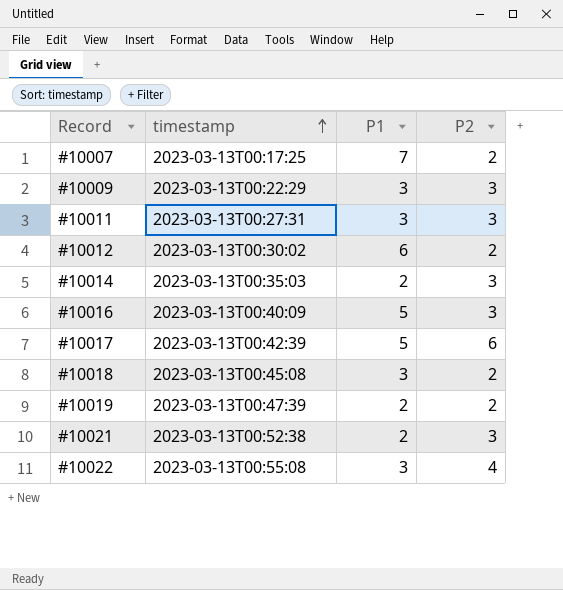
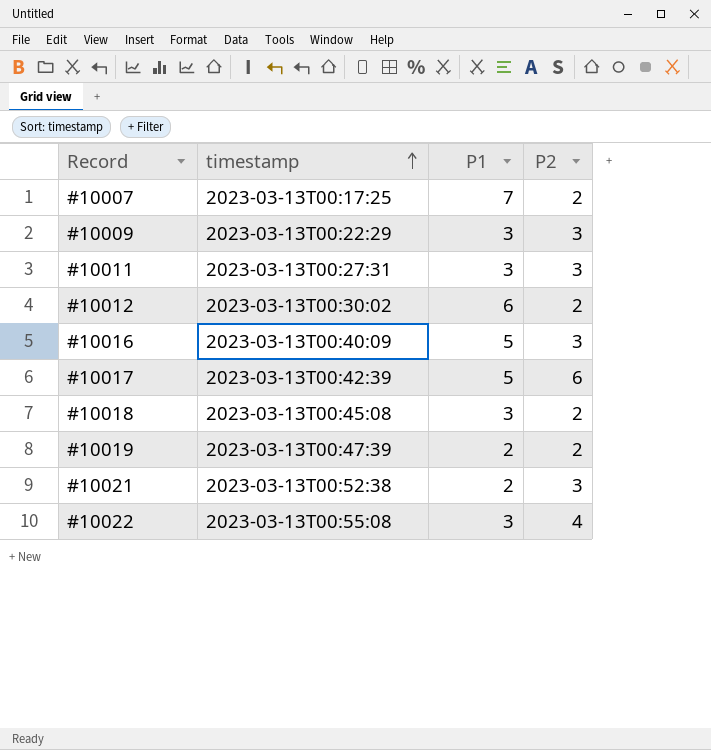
row #10014: 2023-03-13T00:35:03 | 2 | 3 -> none

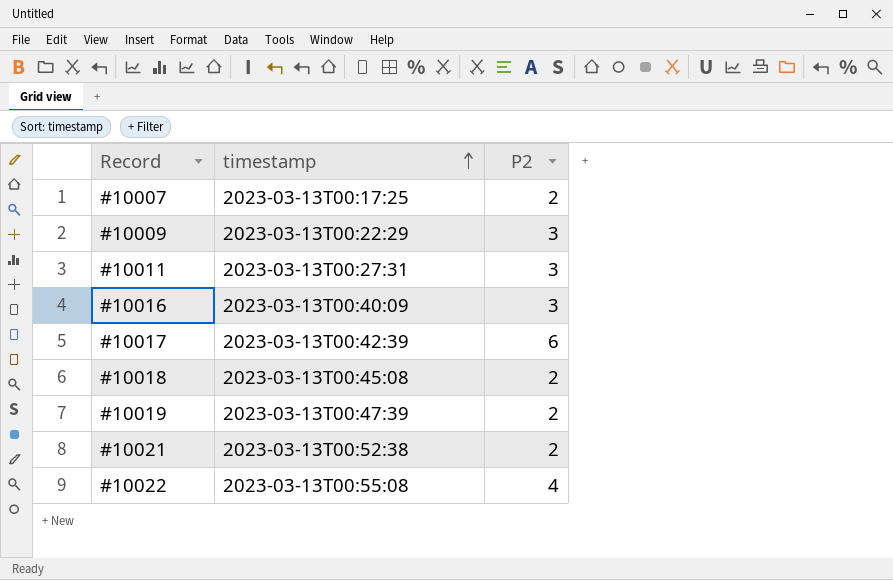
column P1 | position: 3 -> none
row #10012: 2023-03-13T00:30:02 | 6 | 2 -> none
#10021 | P2: 3 -> 2

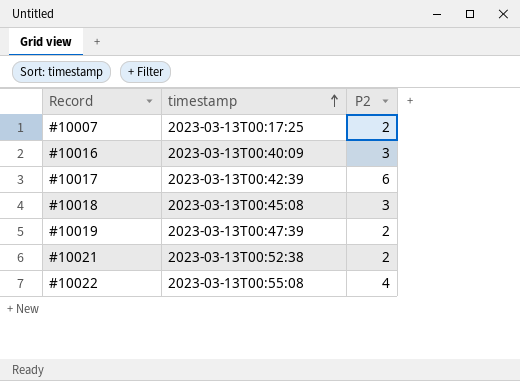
row #10009: 2023-03-13T00:22:29 | 3 -> none
row #10011: 2023-03-13T00:27:31 | 3 -> none
#10018 | P2: 2 -> 3

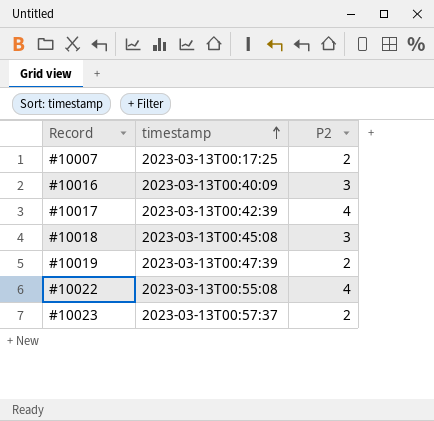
row #10021: 2023-03-13T00:52:38 | 2 -> none
#10017 | P2: 6 -> 4
row #10023: none -> 2023-03-13T00:57:37 | 2

